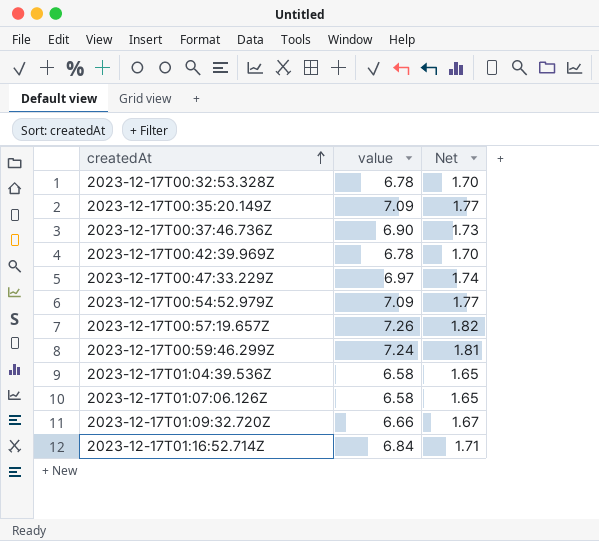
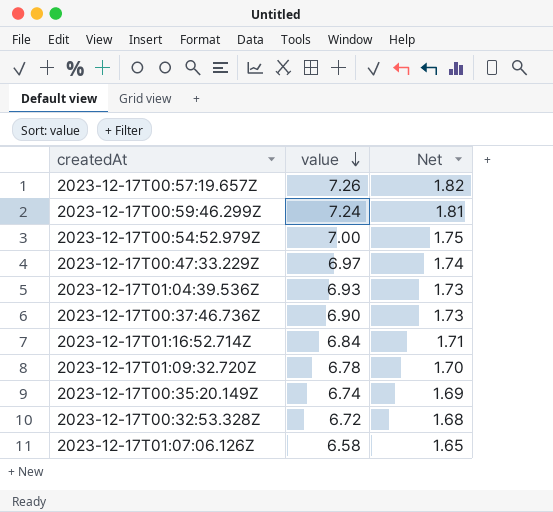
row order: createdAt ascending -> value descending
row 2023-12-17T00:42:39.969Z: 6.78 | 1.70 -> none
2023-12-17T00:54:52.979Z | value: 7.09 -> 7.00
2023-12-17T00:54:52.979Z | Net: 1.77 -> 1.75
2023-12-17T01:04:39.536Z | value: 6.58 -> 6.93
2023-12-17T01:04:39.536Z | Net: 1.65 -> 1.73
2023-12-17T01:09:32.720Z | value: 6.66 -> 6.78
2023-12-17T01:09:32.720Z | Net: 1.67 -> 1.70
2023-12-17T00:35:20.149Z | value: 7.09 -> 6.74
2023-12-17T00:35:20.149Z | Net: 1.77 -> 1.69
2023-12-17T00:32:53.328Z | value: 6.78 -> 6.72
2023-12-17T00:32:53.328Z | Net: 1.70 -> 1.68

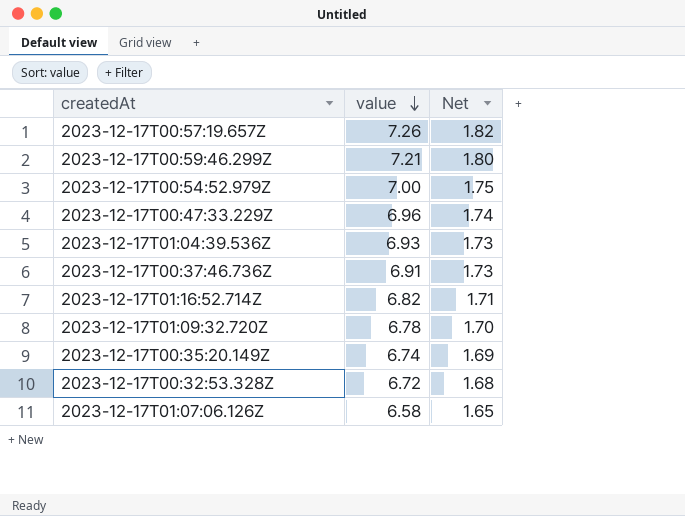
2023-12-17T00:59:46.299Z | value: 7.24 -> 7.21
2023-12-17T00:59:46.299Z | Net: 1.81 -> 1.80
2023-12-17T00:47:33.229Z | value: 6.97 -> 6.96
2023-12-17T00:37:46.736Z | value: 6.90 -> 6.91
2023-12-17T01:16:52.714Z | value: 6.84 -> 6.82

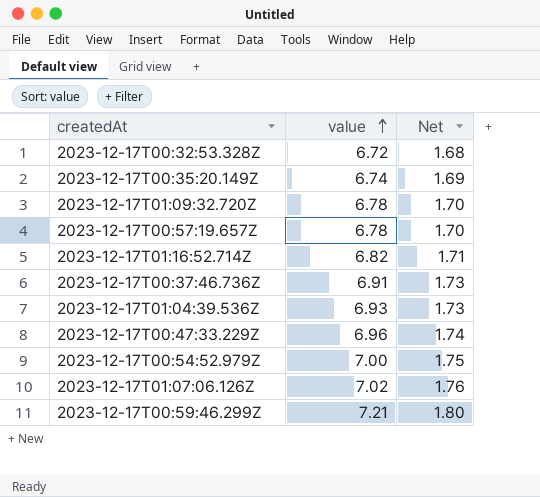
row order: value descending -> value ascending
2023-12-17T00:57:19.657Z | value: 7.26 -> 6.78
2023-12-17T00:57:19.657Z | Net: 1.82 -> 1.70
2023-12-17T01:07:06.126Z | value: 6.58 -> 7.02
2023-12-17T01:07:06.126Z | Net: 1.65 -> 1.76

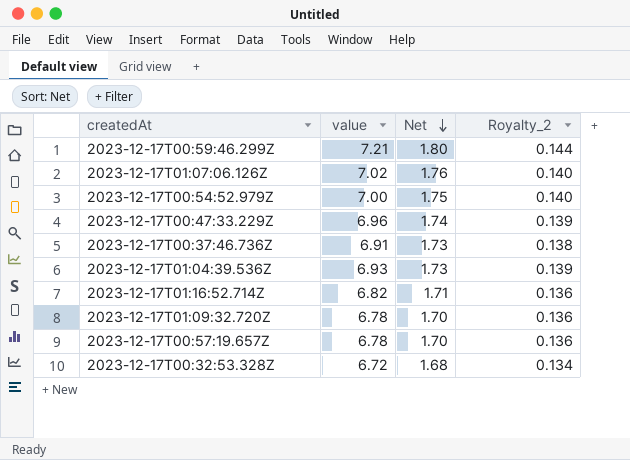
row order: value ascending -> Net descending
column Royalty_2 | formula: none -> [value] * 0.02
row 2023-12-17T00:35:20.149Z: 6.74 | 1.69 -> none

